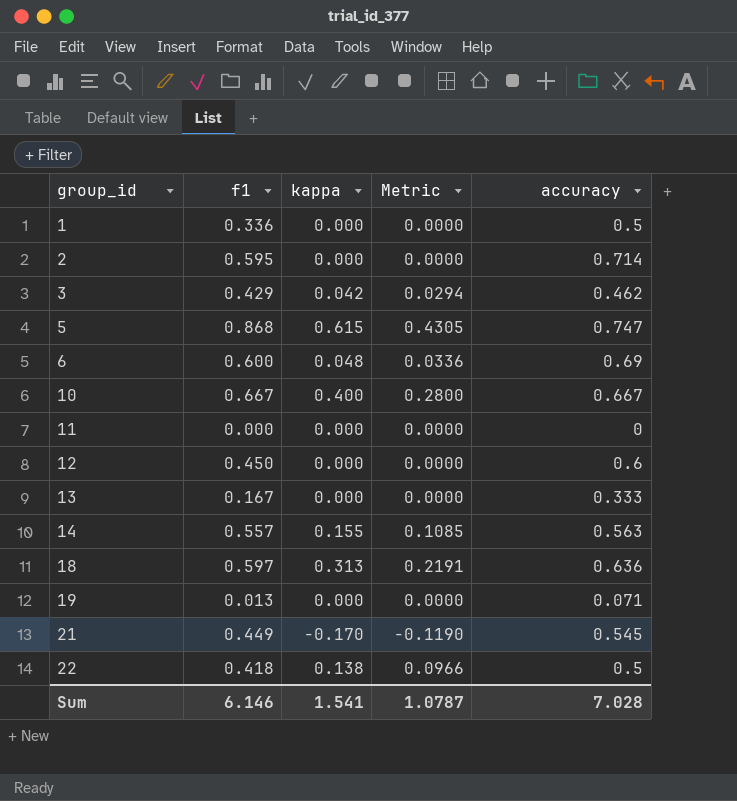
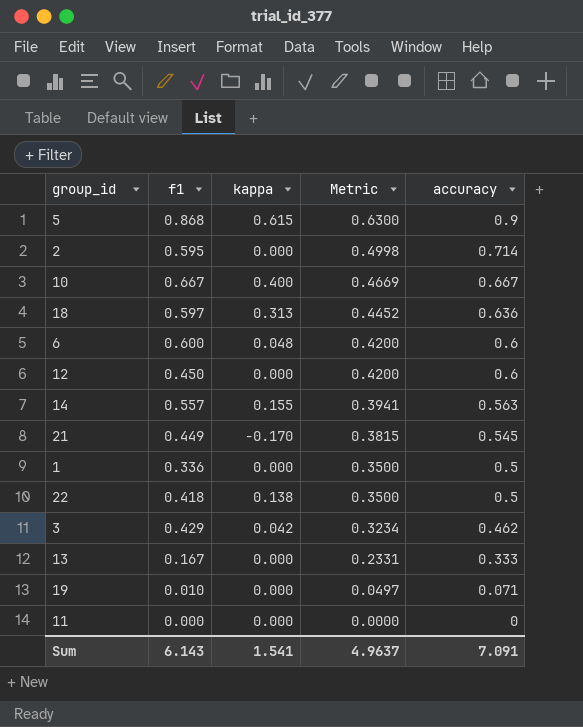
row order: group_id ascending -> Metric descending
column Metric | formula: [kappa] * 0.7 -> [accuracy] * 0.7
5 | accuracy: 0.747 -> 0.9
6 | accuracy: 0.69 -> 0.6
19 | f1: 0.013 -> 0.010
Sum | f1: 6.146 -> 6.143
Sum | Metric: 1.0787 -> 4.9637
Sum | accuracy: 7.028 -> 7.091

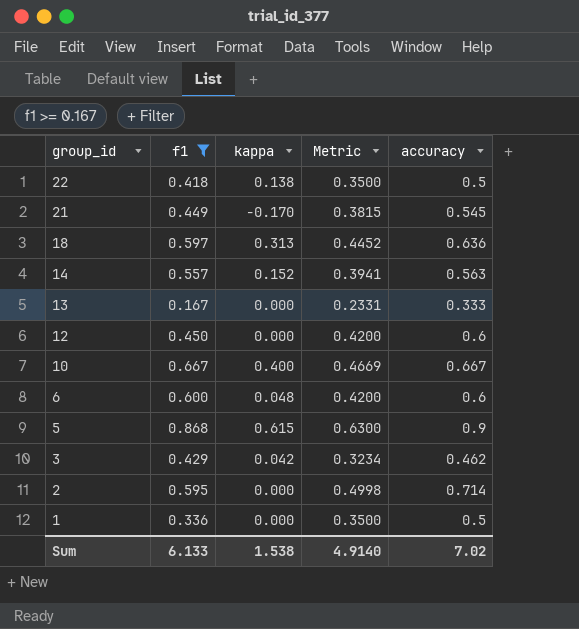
filter: none -> f1 >= 0.167
row order: Metric descending -> group_id descending
14 | kappa: 0.155 -> 0.152
Sum | f1: 6.143 -> 6.133
Sum | kappa: 1.541 -> 1.538
Sum | Metric: 4.9637 -> 4.9140
Sum | accuracy: 7.091 -> 7.02

